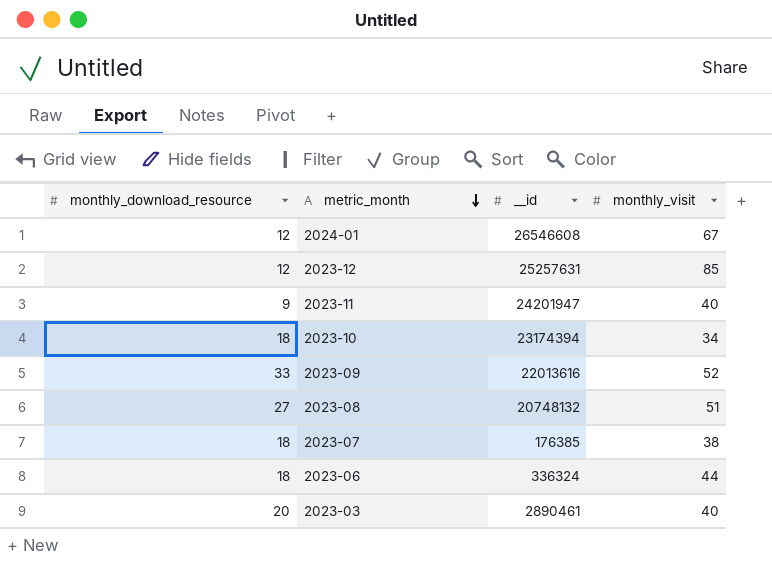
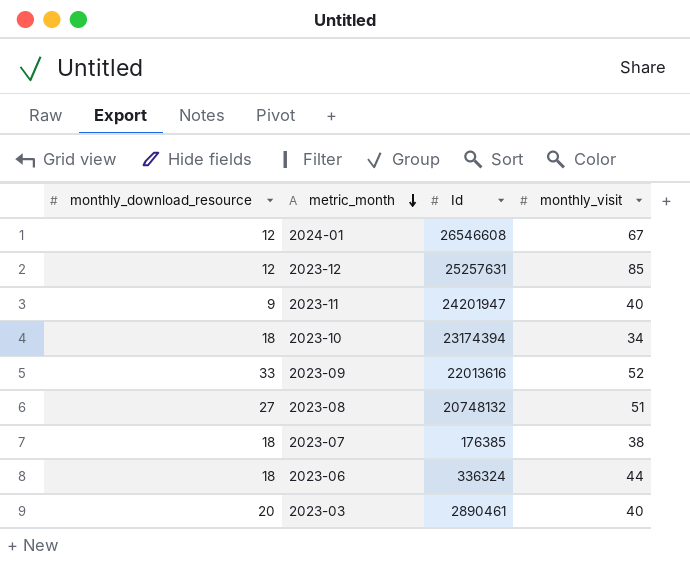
column name: __id -> Id

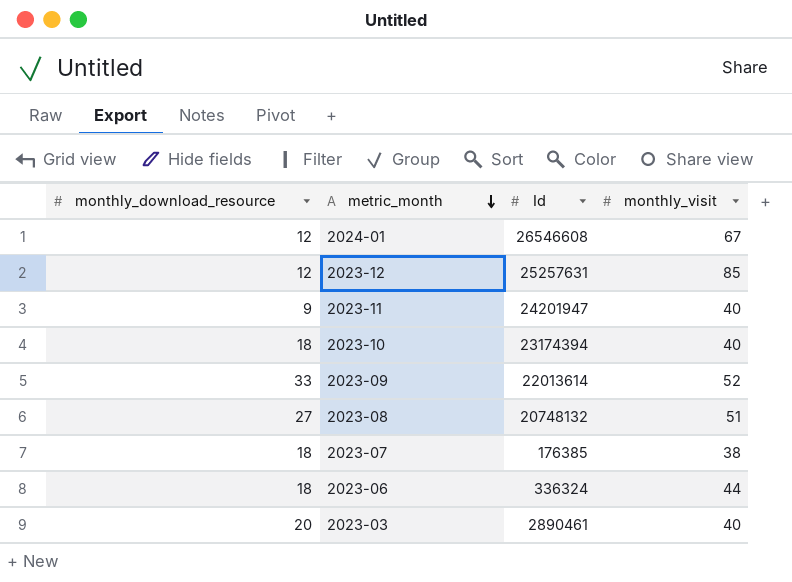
2023-10 | monthly_visit: 34 -> 40
2023-09 | Id: 22013616 -> 22013614

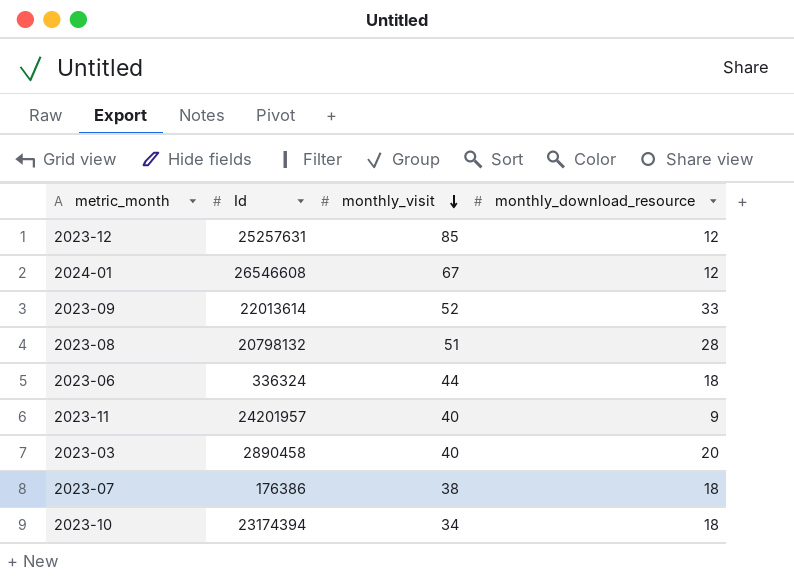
row order: metric_month descending -> monthly_visit descending
column monthly_download_resource | position: 1 -> 4
2023-08 | Id: 20748132 -> 20798132
2023-08 | monthly_download_resource: 27 -> 28
2023-11 | Id: 24201947 -> 24201957
2023-03 | Id: 2890461 -> 2890458
2023-07 | Id: 176385 -> 176386
2023-10 | monthly_visit: 40 -> 34

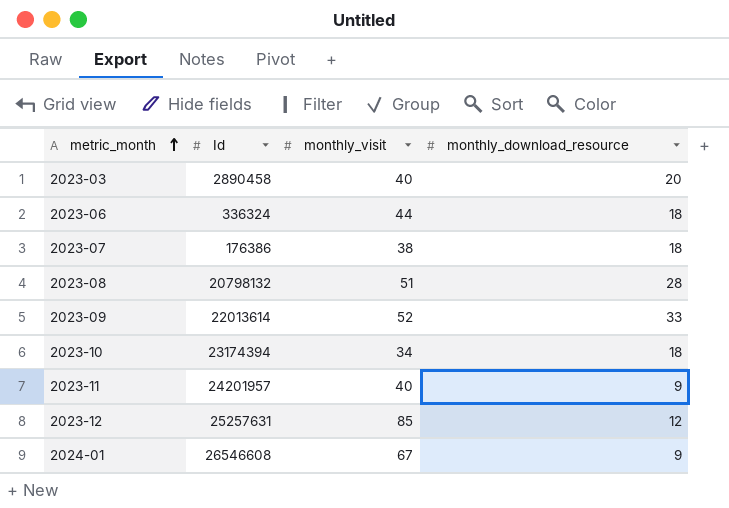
row order: monthly_visit descending -> metric_month ascending
2024-01 | monthly_download_resource: 12 -> 9

